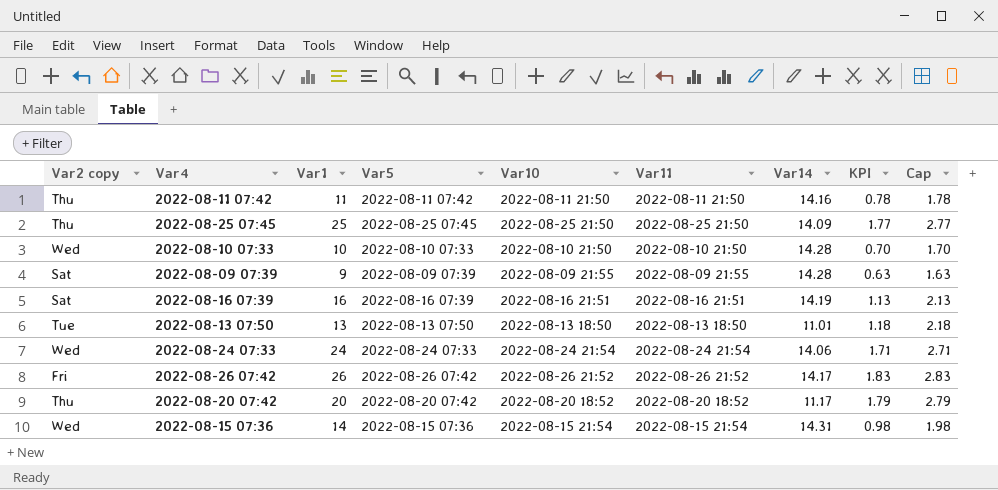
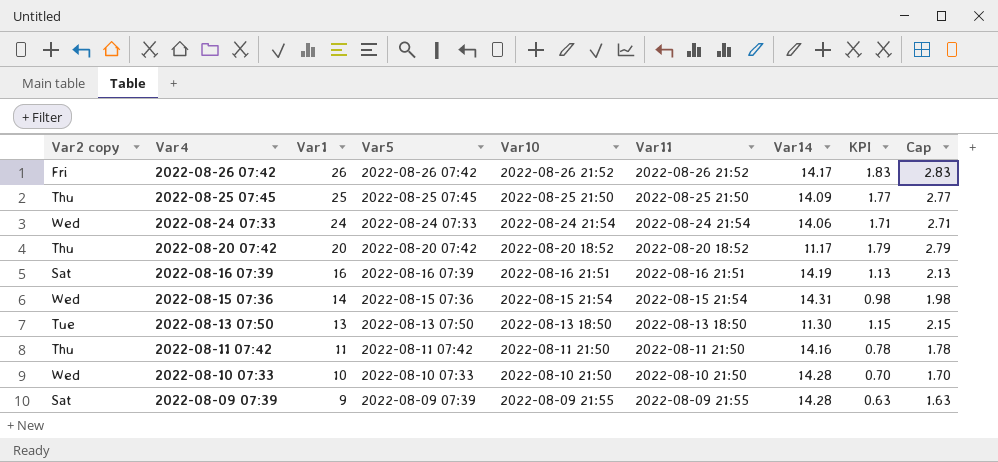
row order: none -> Var4 descending
2022-08-13 07:50 | Var14: 11.01 -> 11.30
2022-08-13 07:50 | KPI: 1.18 -> 1.15
2022-08-13 07:50 | Cap: 2.18 -> 2.15

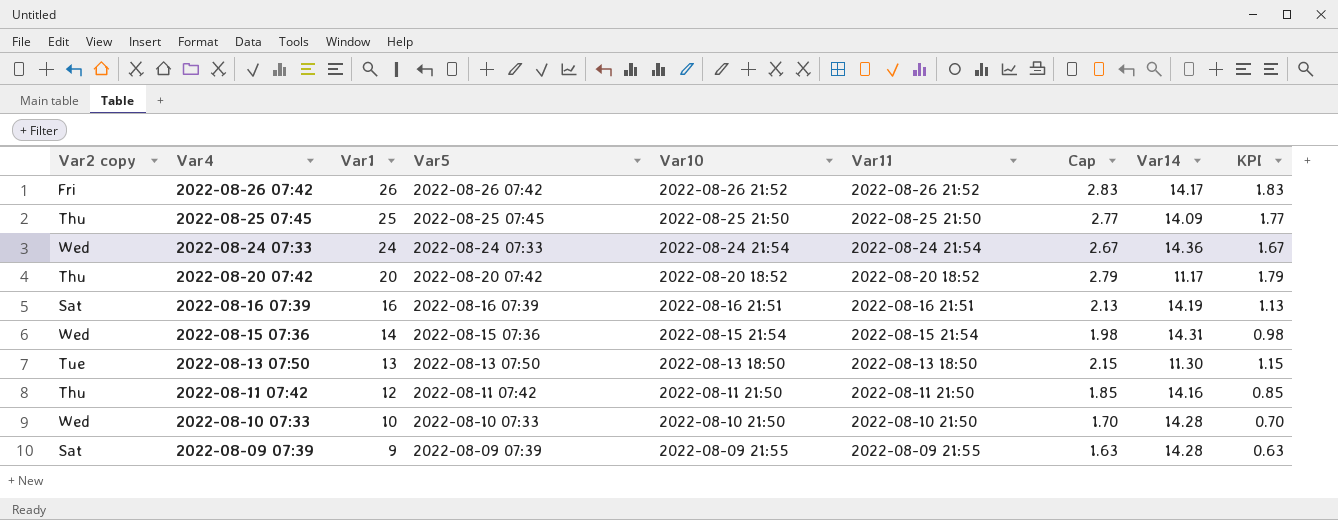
column Cap | position: 9 -> 7
2022-08-24 07:33 | Cap: 2.71 -> 2.67
2022-08-24 07:33 | Var14: 14.06 -> 14.36
2022-08-24 07:33 | KPI: 1.71 -> 1.67
2022-08-11 07:42 | Var1: 11 -> 12
2022-08-11 07:42 | Cap: 1.78 -> 1.85
2022-08-11 07:42 | KPI: 0.78 -> 0.85

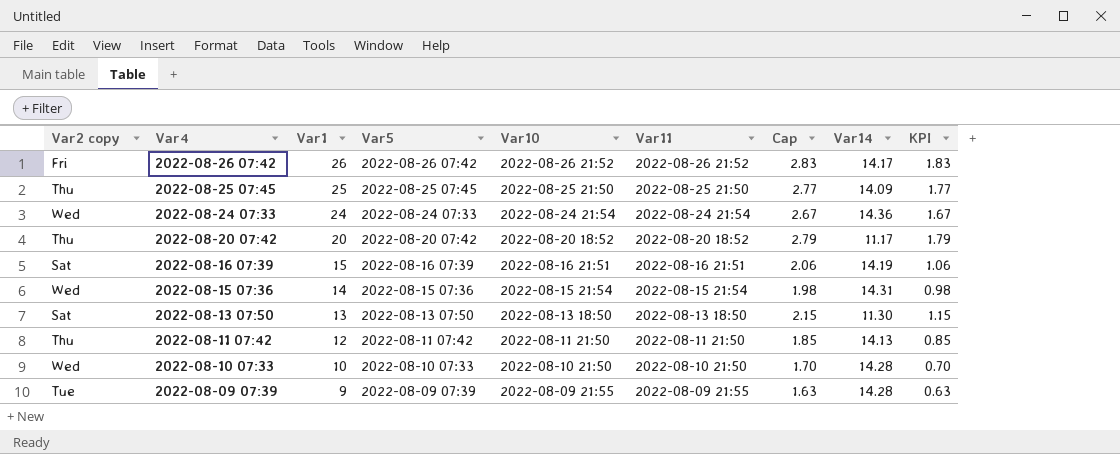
2022-08-16 07:39 | Var1: 16 -> 15
2022-08-16 07:39 | Cap: 2.13 -> 2.06
2022-08-16 07:39 | KPI: 1.13 -> 1.06
2022-08-13 07:50 | Var2 copy: Tue -> Sat
2022-08-11 07:42 | Var14: 14.16 -> 14.13
2022-08-09 07:39 | Var2 copy: Sat -> Tue

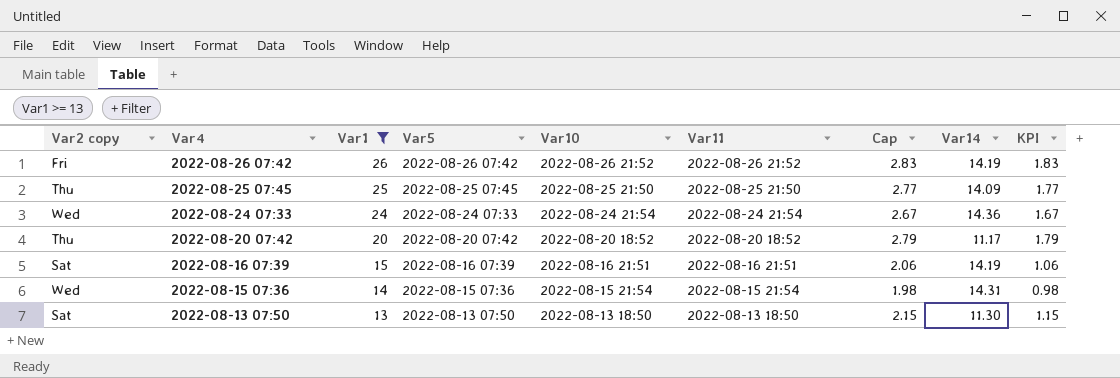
filter: none -> Var1 >= 13
2022-08-26 07:42 | Var14: 14.17 -> 14.19

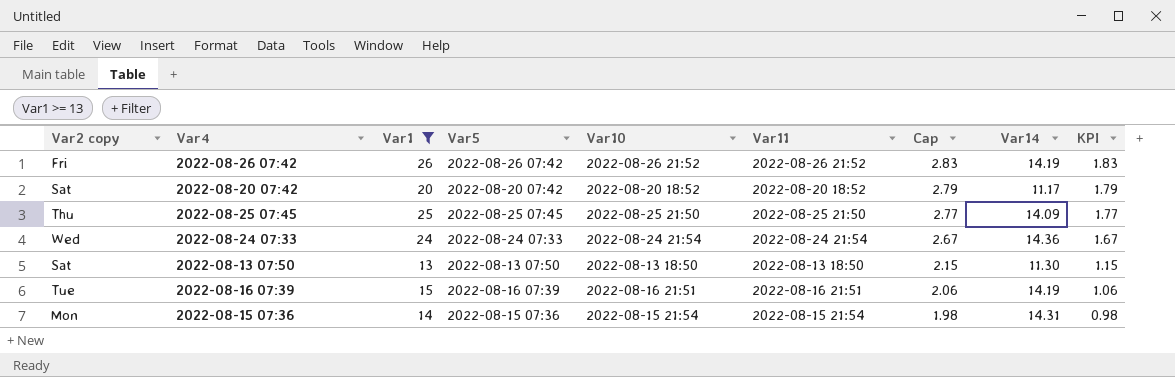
row order: Var4 descending -> Cap descending
2022-08-20 07:42 | Var2 copy: Thu -> Sat
2022-08-16 07:39 | Var2 copy: Sat -> Tue
2022-08-15 07:36 | Var2 copy: Wed -> Mon

